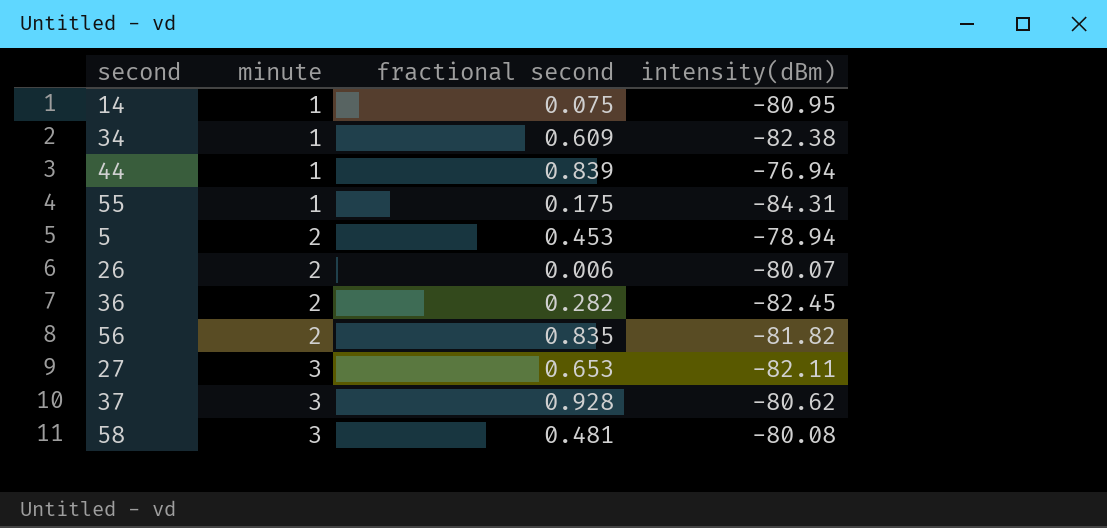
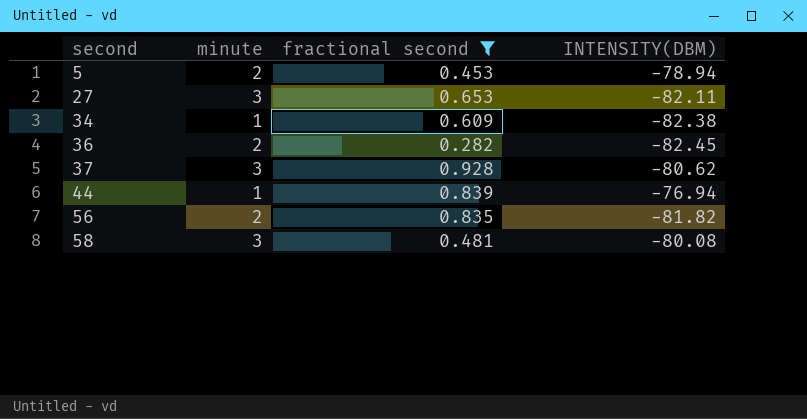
filter: none -> fractional second >= 0.282
row order: minute ascending -> second ascending
column name: intensity(dBm) -> INTENSITY(DBM)

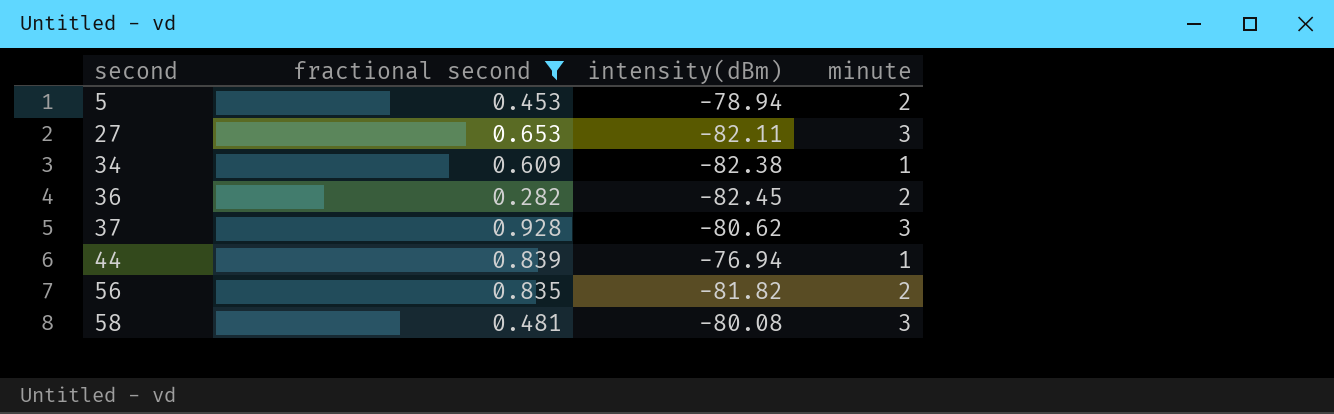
column name: INTENSITY(DBM) -> intensity(dBm)
column minute | position: 2 -> 4

